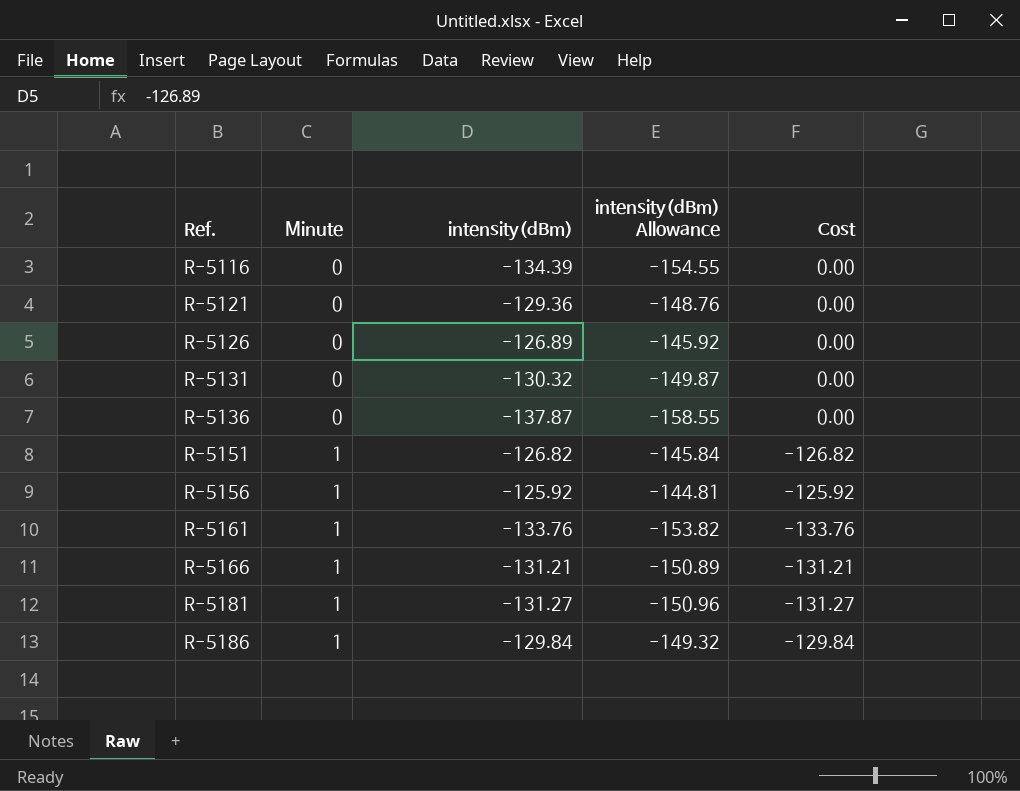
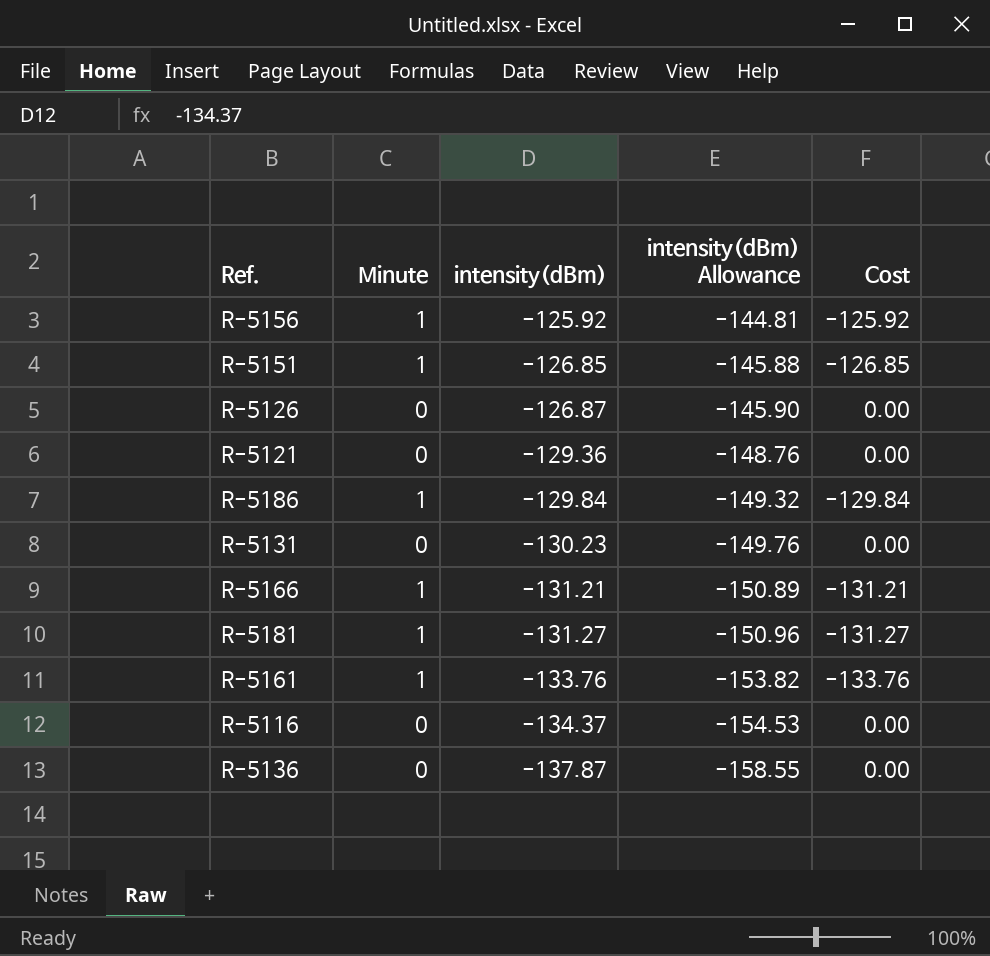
row order: Ref. ascending -> intensity(dBm) descending
R-5151 | intensity(dBm): -126.82 -> -126.85
R-5151 | intensity(dBm) Allowance: -145.84 -> -145.88
R-5151 | Cost: -126.82 -> -126.85
R-5126 | intensity(dBm): -126.89 -> -126.87
R-5126 | intensity(dBm) Allowance: -145.92 -> -145.90
R-5131 | intensity(dBm): -130.32 -> -130.23
R-5131 | intensity(dBm) Allowance: -149.87 -> -149.76
R-5116 | intensity(dBm): -134.39 -> -134.37
R-5116 | intensity(dBm) Allowance: -154.55 -> -154.53

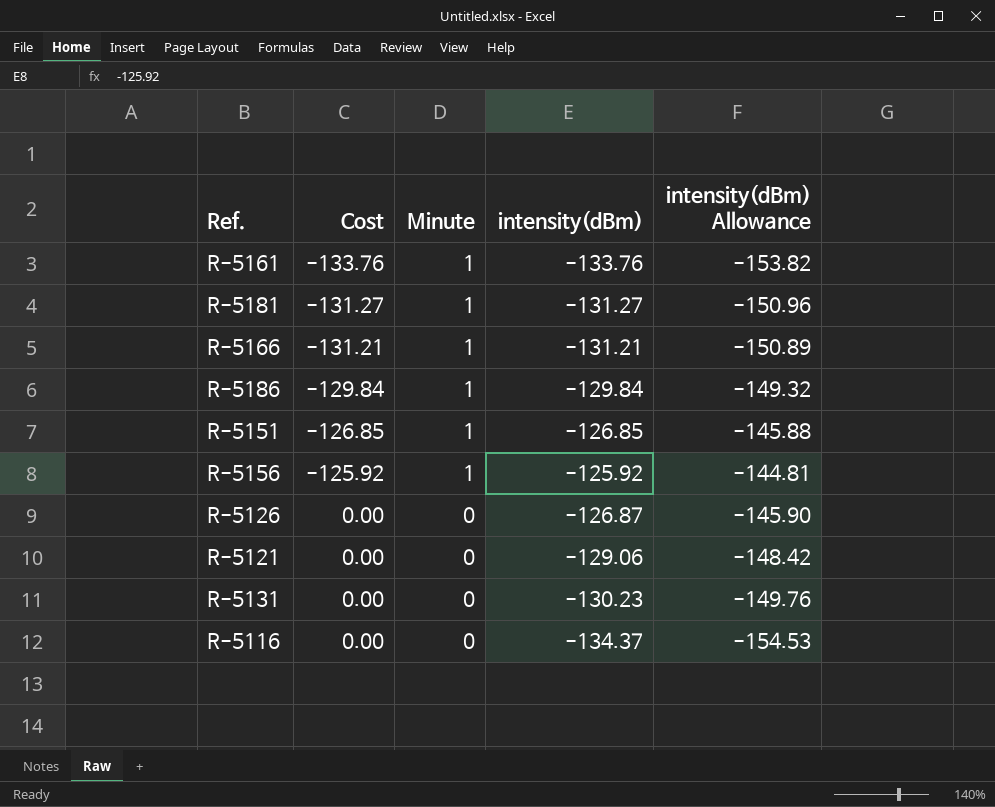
row order: intensity(dBm) descending -> Cost ascending
column Cost | position: 5 -> 2
row R-5136: 0 | -137.87 | -158.55 | 0.00 -> none
R-5121 | intensity(dBm): -129.36 -> -129.06
R-5121 | intensity(dBm) Allowance: -148.76 -> -148.42

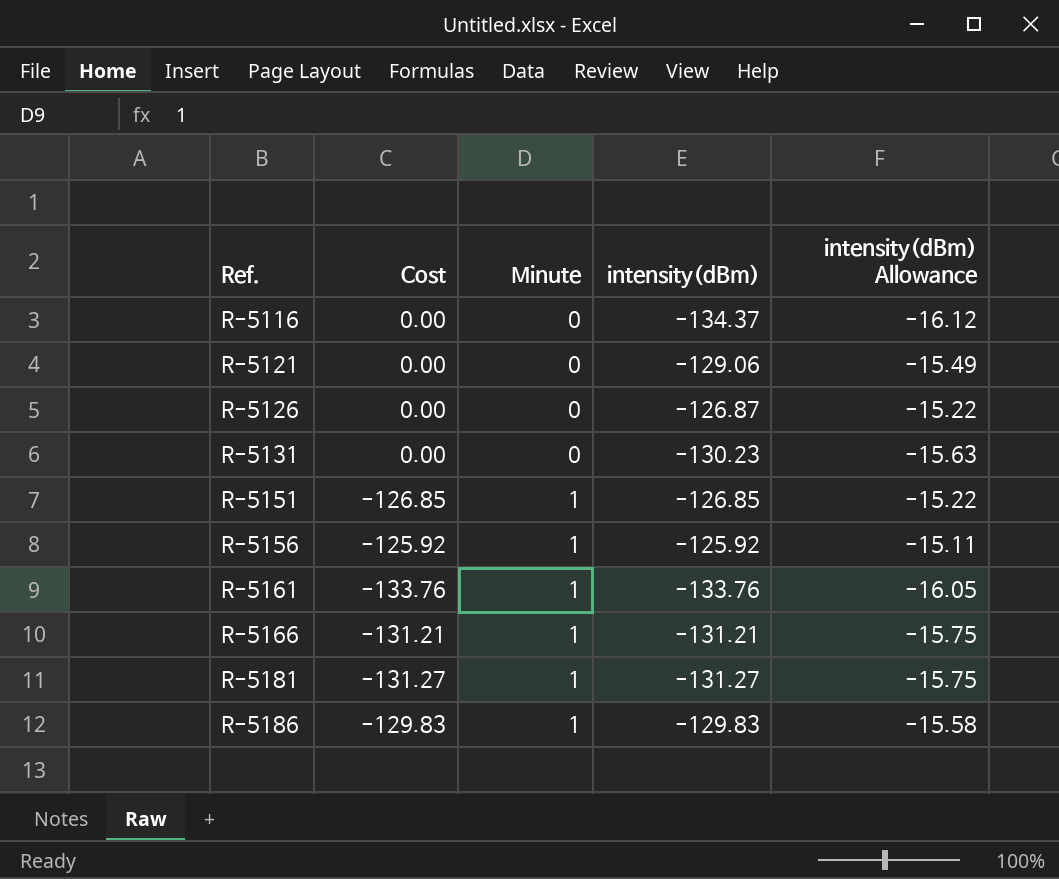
row order: Cost ascending -> Ref. ascending
column intensity(dBm) Allowance | formula: [intensity(dBm)] * 1.15 -> [intensity(dBm)] * 0.12
R-5186 | Cost: -129.84 -> -129.83
R-5186 | intensity(dBm): -129.84 -> -129.83

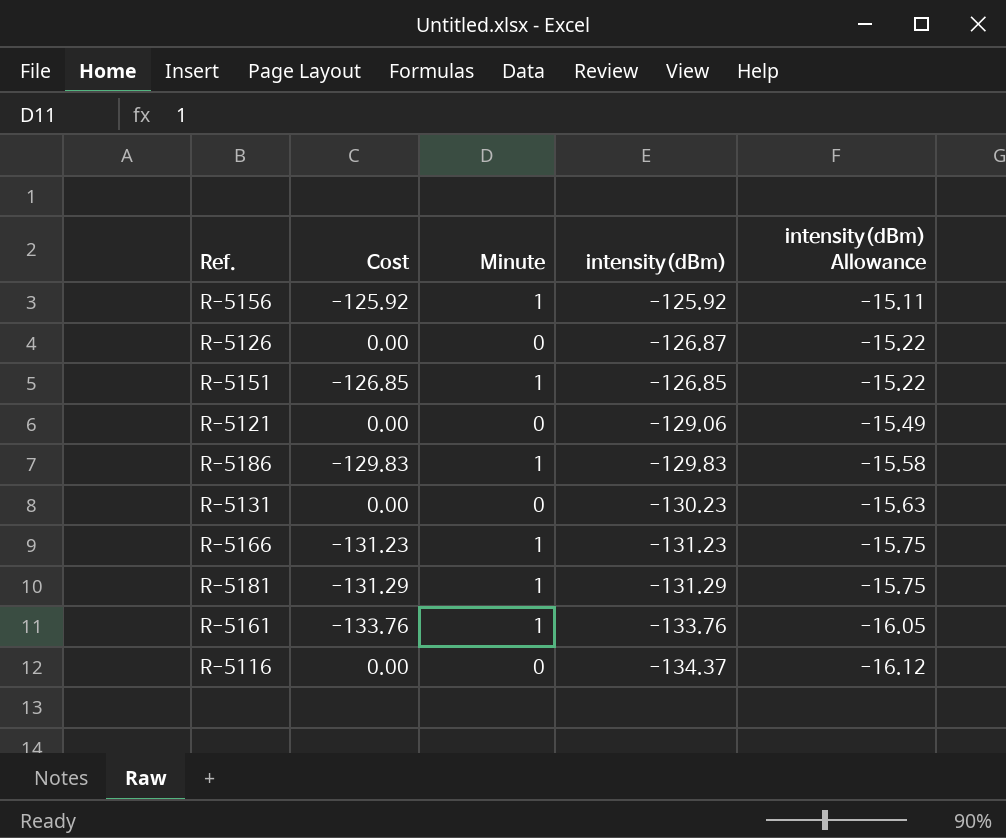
row order: Ref. ascending -> intensity(dBm) Allowance descending
R-5166 | Cost: -131.21 -> -131.23
R-5166 | intensity(dBm): -131.21 -> -131.23
R-5181 | Cost: -131.27 -> -131.29
R-5181 | intensity(dBm): -131.27 -> -131.29

